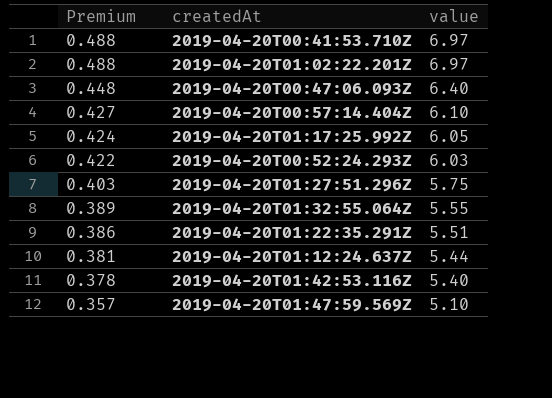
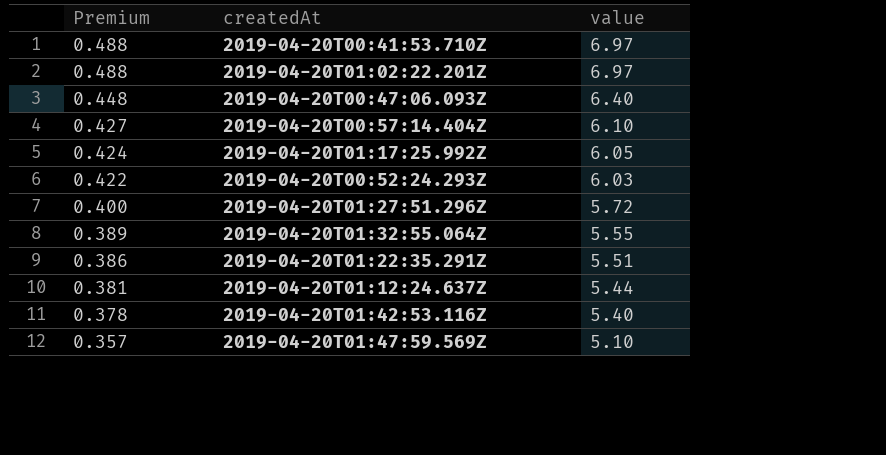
2019-04-20T01:27:51.296Z | Premium: 0.403 -> 0.400
2019-04-20T01:27:51.296Z | value: 5.75 -> 5.72

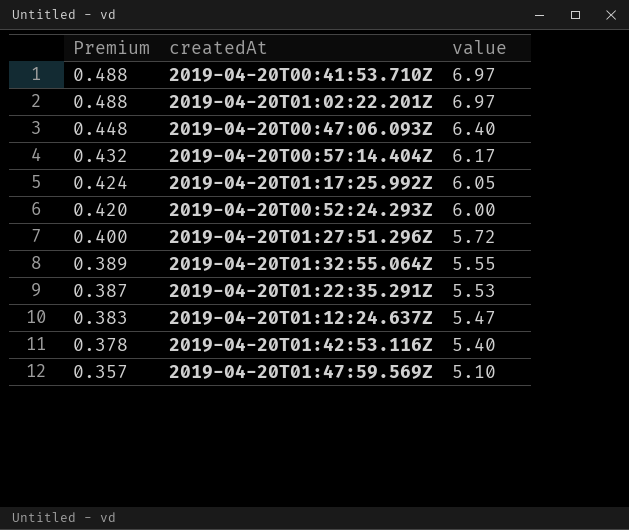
2019-04-20T00:57:14.404Z | Premium: 0.427 -> 0.432
2019-04-20T00:57:14.404Z | value: 6.10 -> 6.17
2019-04-20T00:52:24.293Z | Premium: 0.422 -> 0.420
2019-04-20T00:52:24.293Z | value: 6.03 -> 6.00
2019-04-20T01:22:35.291Z | Premium: 0.386 -> 0.387
2019-04-20T01:22:35.291Z | value: 5.51 -> 5.53
2019-04-20T01:12:24.637Z | Premium: 0.381 -> 0.383
2019-04-20T01:12:24.637Z | value: 5.44 -> 5.47

